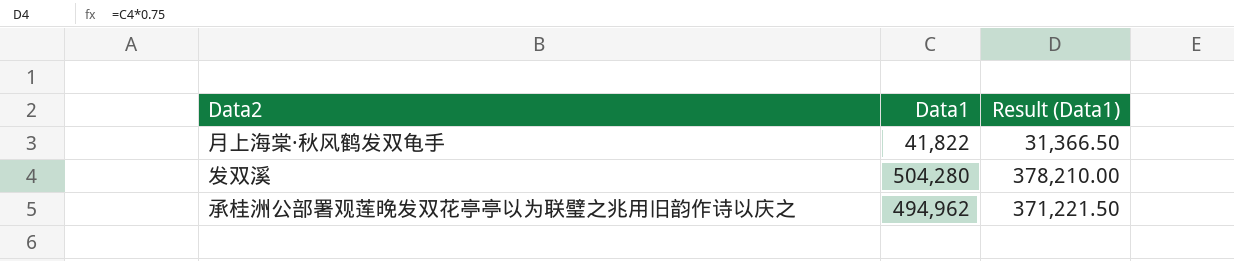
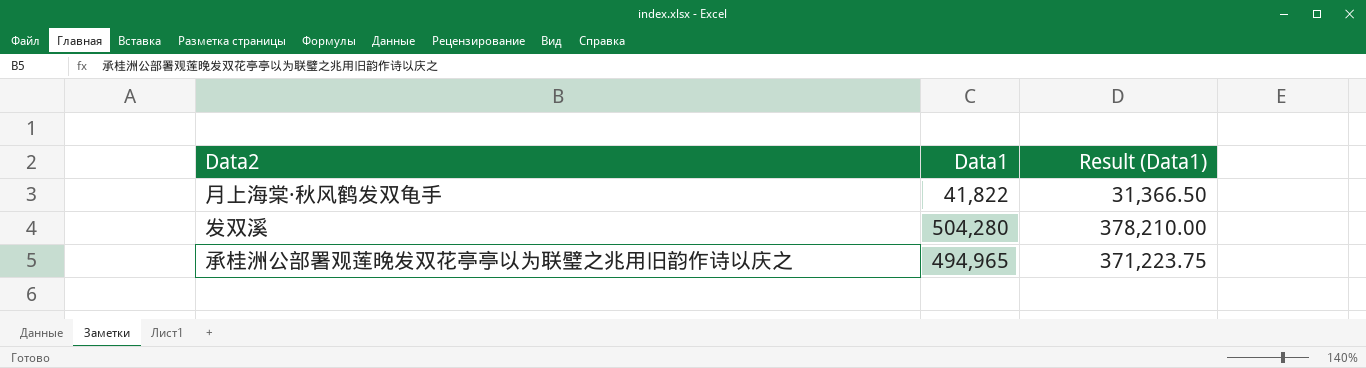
承桂洲公部署观莲晚发双花亭亭以为联璧之兆用旧韵作诗以庆之 | Data1: 494,962 -> 494,965
承桂洲公部署观莲晚发双花亭亭以为联璧之兆用旧韵作诗以庆之 | Result (Data1): 371,221.50 -> 371,223.75

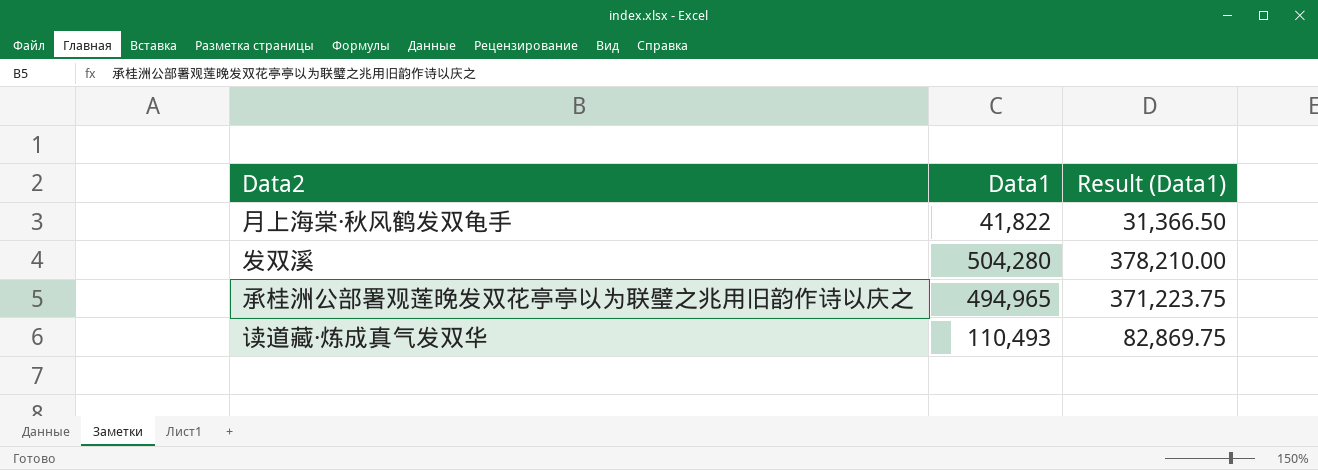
row 读道藏·炼成真气发双华: none -> 110,493 | 82,869.75

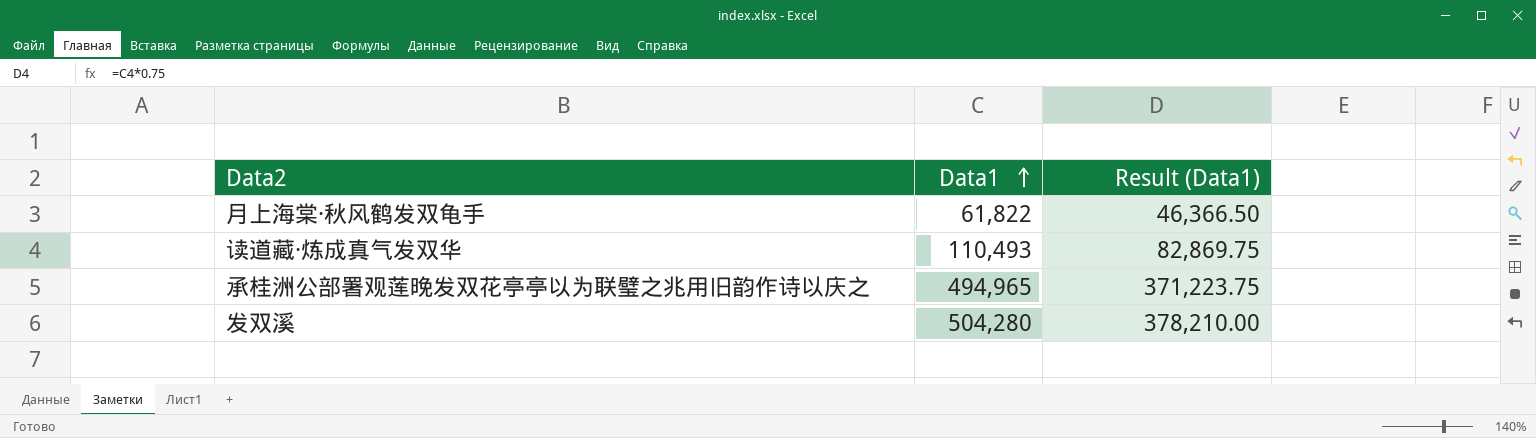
row order: none -> Data1 ascending
月上海棠·秋风鹤发双龟手 | Data1: 41,822 -> 61,822
月上海棠·秋风鹤发双龟手 | Result (Data1): 31,366.50 -> 46,366.50

